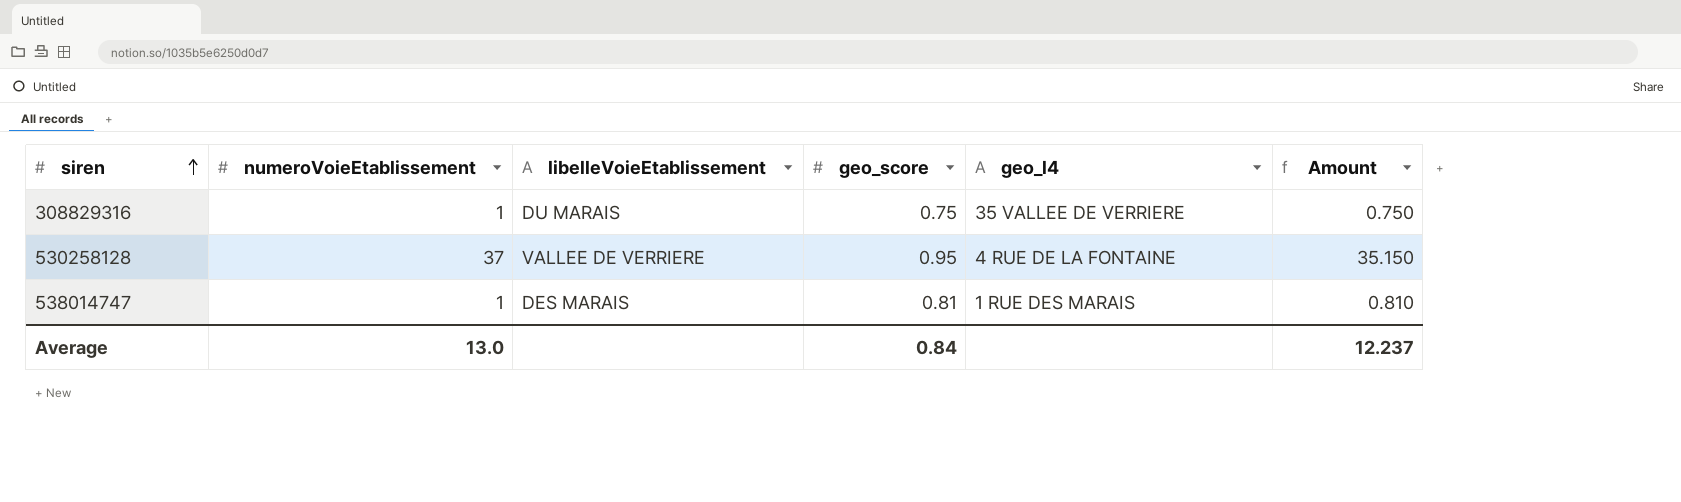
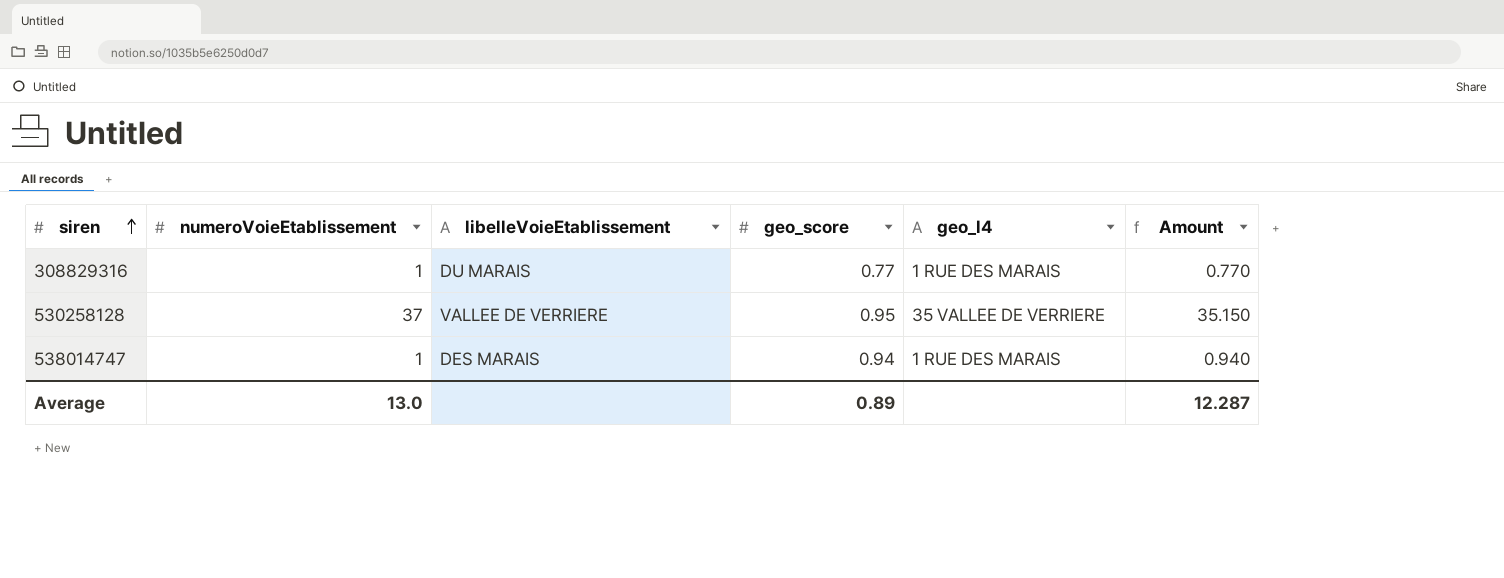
308829316 | geo_score: 0.75 -> 0.77
308829316 | geo_l4: 35 VALLEE DE VERRIERE -> 1 RUE DES MARAIS
308829316 | Amount: 0.750 -> 0.770
530258128 | geo_l4: 4 RUE DE LA FONTAINE -> 35 VALLEE DE VERRIERE
538014747 | geo_score: 0.81 -> 0.94
538014747 | Amount: 0.810 -> 0.940
Average | geo_score: 0.84 -> 0.89
Average | Amount: 12.237 -> 12.287

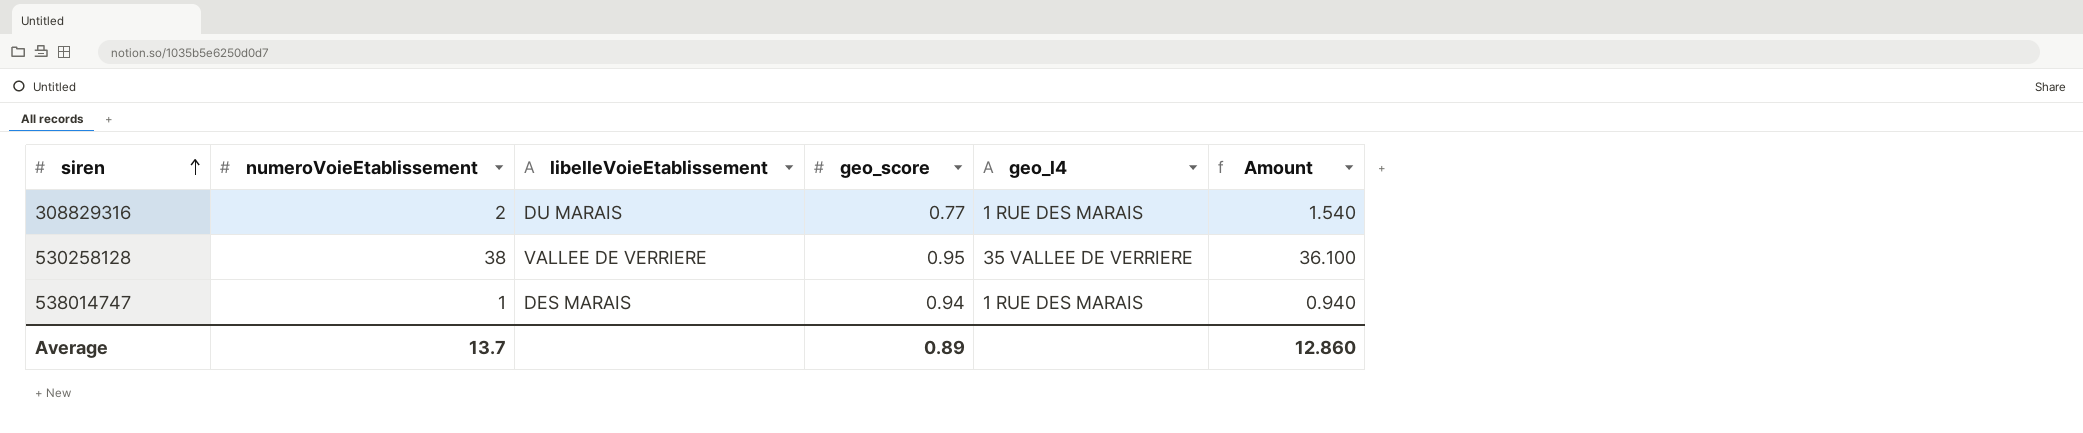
308829316 | numeroVoieEtablissement: 1 -> 2
308829316 | Amount: 0.770 -> 1.540
530258128 | numeroVoieEtablissement: 37 -> 38
530258128 | Amount: 35.150 -> 36.100
Average | numeroVoieEtablissement: 13.0 -> 13.7
Average | Amount: 12.287 -> 12.860

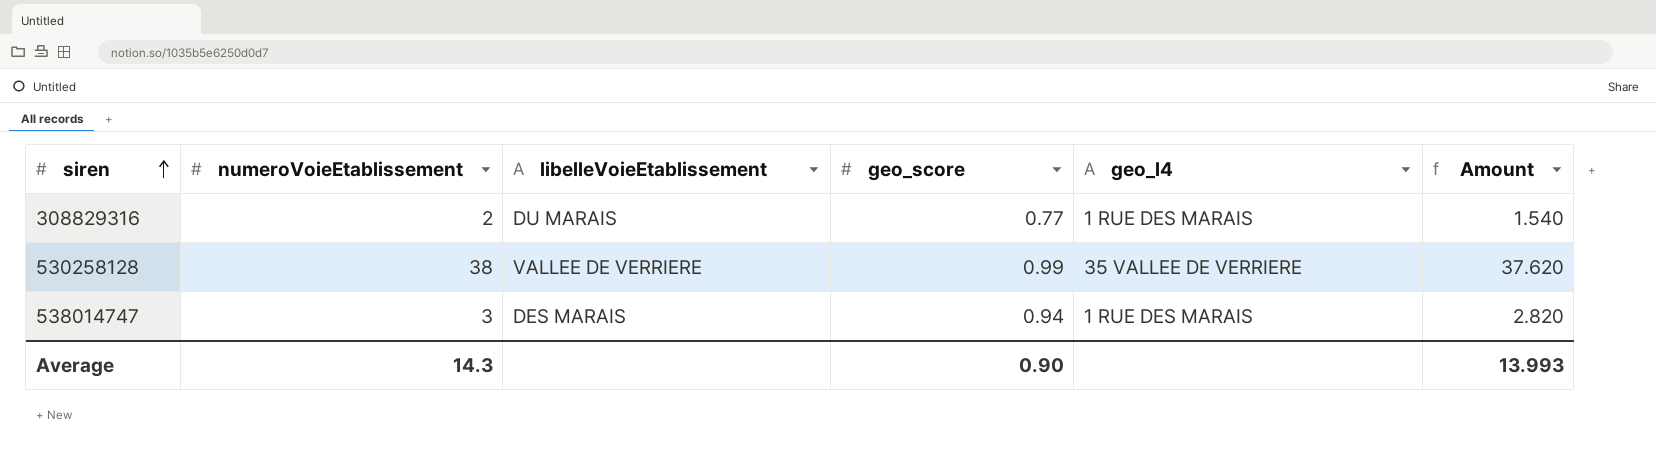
530258128 | geo_score: 0.95 -> 0.99
530258128 | Amount: 36.100 -> 37.620
538014747 | numeroVoieEtablissement: 1 -> 3
538014747 | Amount: 0.940 -> 2.820
Average | numeroVoieEtablissement: 13.7 -> 14.3
Average | geo_score: 0.89 -> 0.90
Average | Amount: 12.860 -> 13.993

